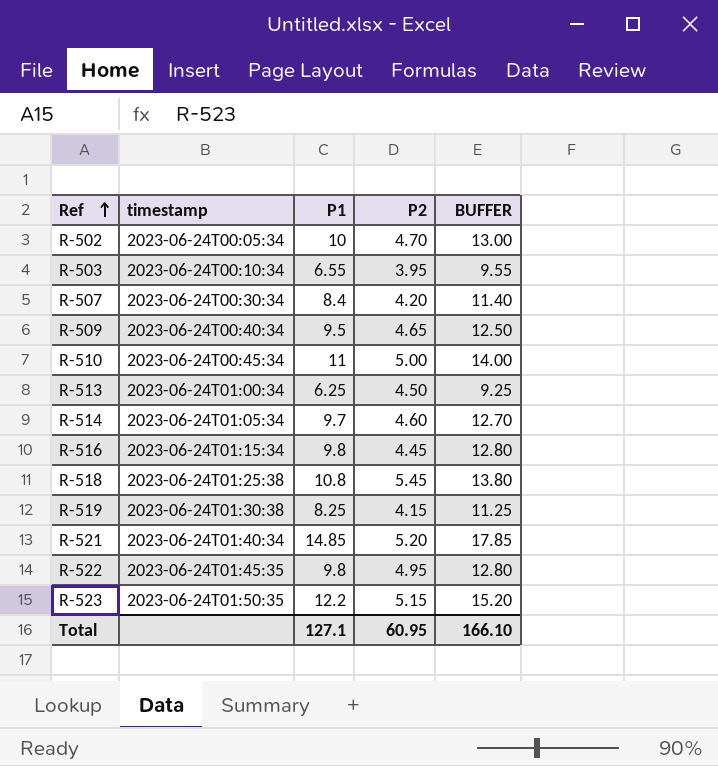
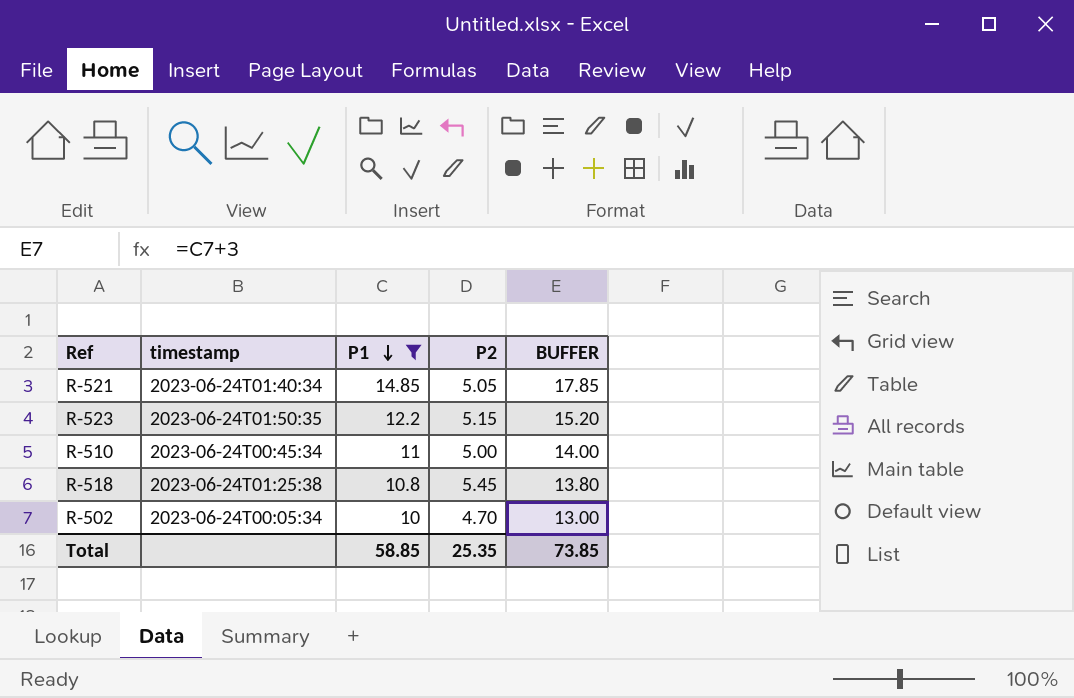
filter: none -> P1 >= 10
row order: Ref ascending -> P1 descending
R-521 | P2: 5.20 -> 5.05
Total | P1: 127.1 -> 58.85
Total | P2: 60.95 -> 25.35
Total | BUFFER: 166.10 -> 73.85

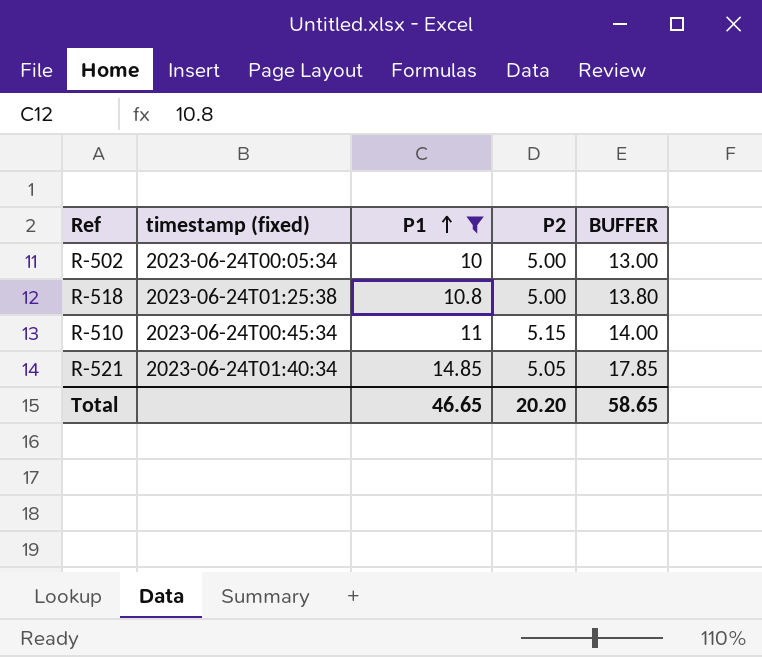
row order: P1 descending -> P1 ascending
column name: timestamp -> timestamp (fixed)
row R-523: 2023-06-24T01:50:35 | 12.2 | 5.15 | 15.20 -> none
R-502 | P2: 4.70 -> 5.00
R-518 | P2: 5.45 -> 5.00
R-510 | P2: 5.00 -> 5.15
Total | P1: 58.85 -> 46.65
Total | P2: 25.35 -> 20.20
Total | BUFFER: 73.85 -> 58.65

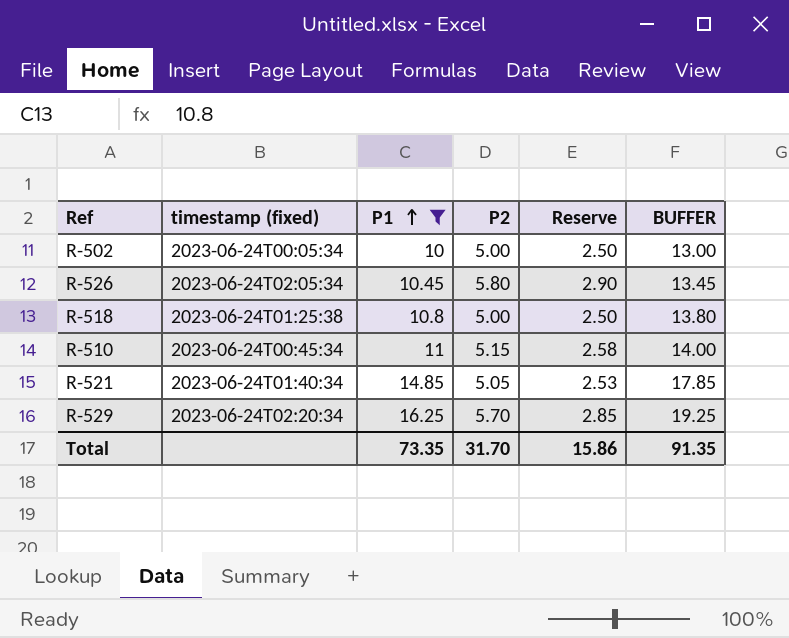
column Reserve | formula: none -> [P2] * 0.5
row R-526: none -> 2023-06-24T02:05:34 | 10.45 | 5.80 | 2.90 | 13.45
row R-529: none -> 2023-06-24T02:20:34 | 16.25 | 5.70 | 2.85 | 19.25
Total | P1: 46.65 -> 73.35
Total | P2: 20.20 -> 31.70
Total | BUFFER: 58.65 -> 91.35

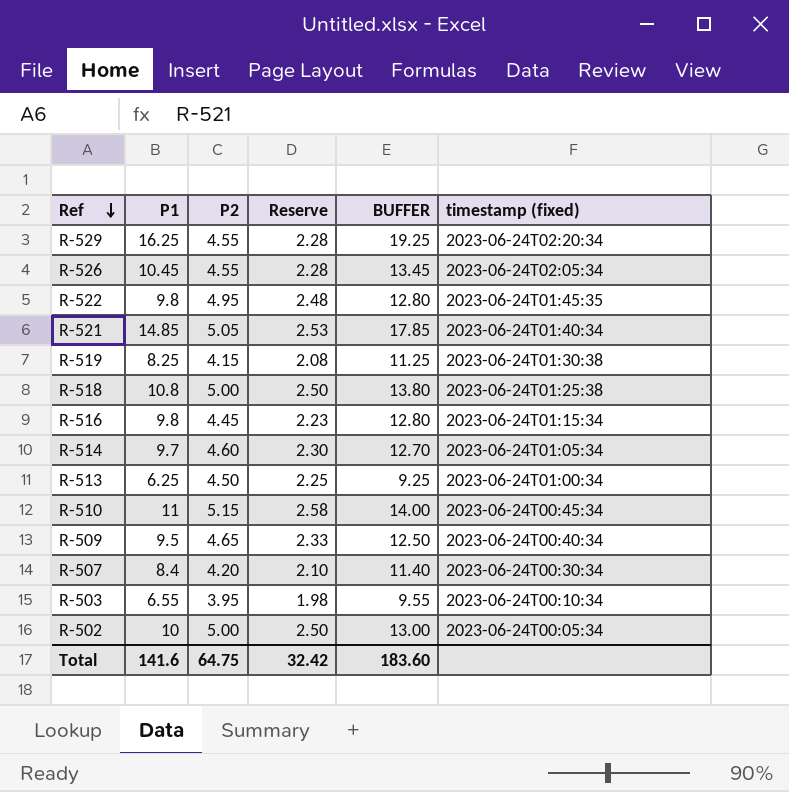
filter: P1 >= 10 -> none
row order: P1 ascending -> Ref descending
column timestamp (fixed) | position: 2 -> 6
R-529 | P2: 5.70 -> 4.55
R-529 | Reserve: 2.85 -> 2.28
R-526 | P2: 5.80 -> 4.55
R-526 | Reserve: 2.90 -> 2.28
Total | P1: 73.35 -> 141.6
Total | P2: 31.70 -> 64.75
Total | Reserve: 15.86 -> 32.42
Total | BUFFER: 91.35 -> 183.60

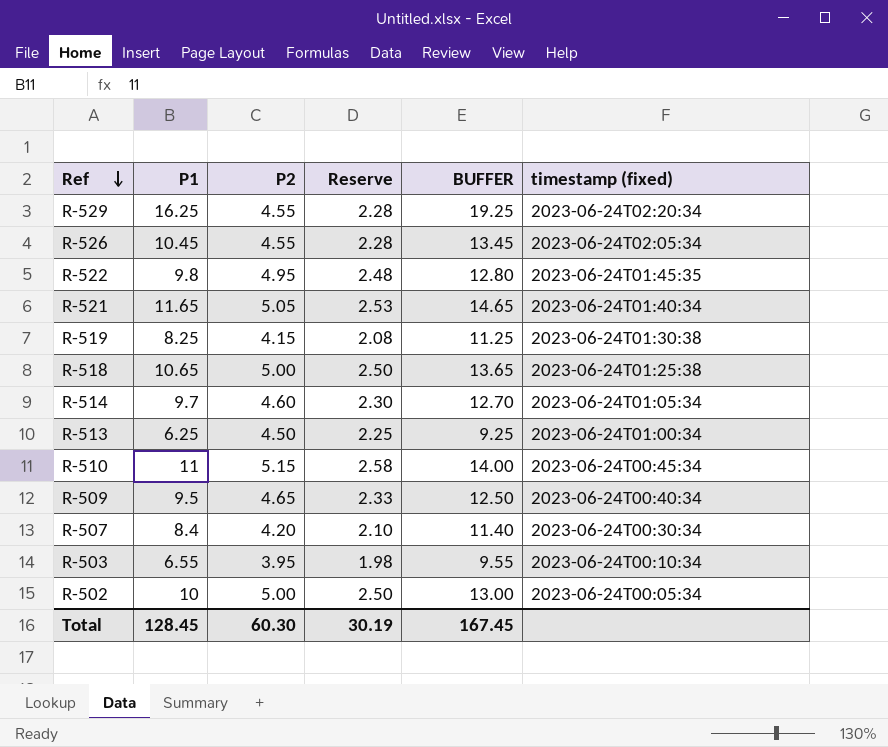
row R-516: 9.8 | 4.45 | 2.23 | 12.80 | 2023-06-24T01:15:34 -> none
R-521 | P1: 14.85 -> 11.65
R-521 | BUFFER: 17.85 -> 14.65
R-518 | P1: 10.8 -> 10.65
R-518 | BUFFER: 13.80 -> 13.65
Total | P1: 141.6 -> 128.45
Total | P2: 64.75 -> 60.30
Total | Reserve: 32.42 -> 30.19
Total | BUFFER: 183.60 -> 167.45

